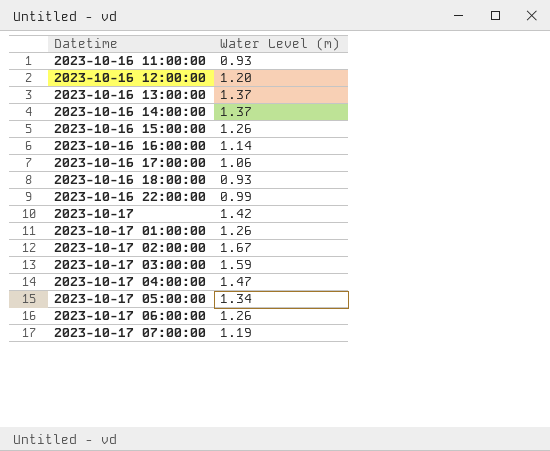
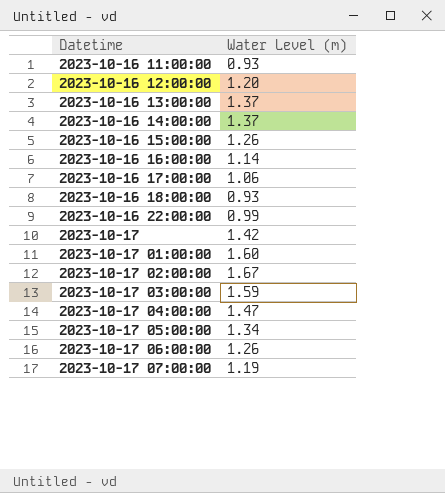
2023-10-17 01:00:00 | Water Level (m): 1.26 -> 1.60

